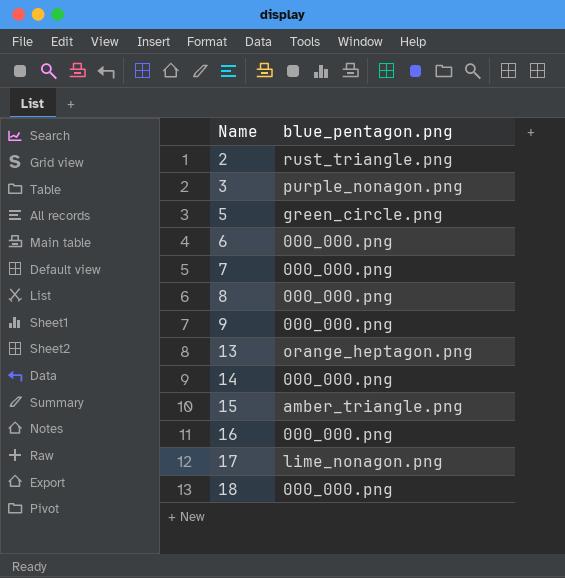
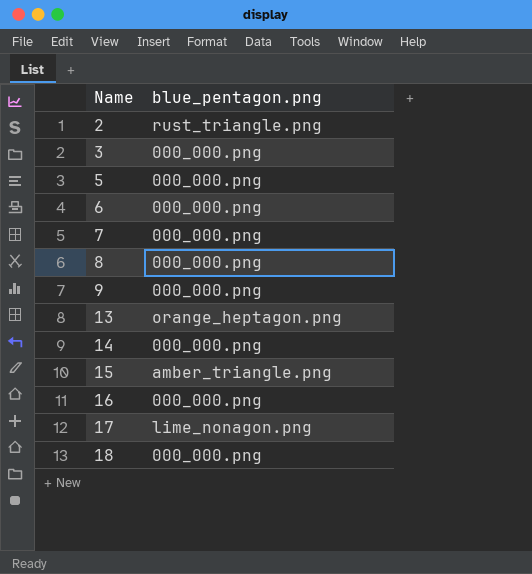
3 | blue_pentagon.png: purple_nonagon.png -> 000_000.png
5 | blue_pentagon.png: green_circle.png -> 000_000.png

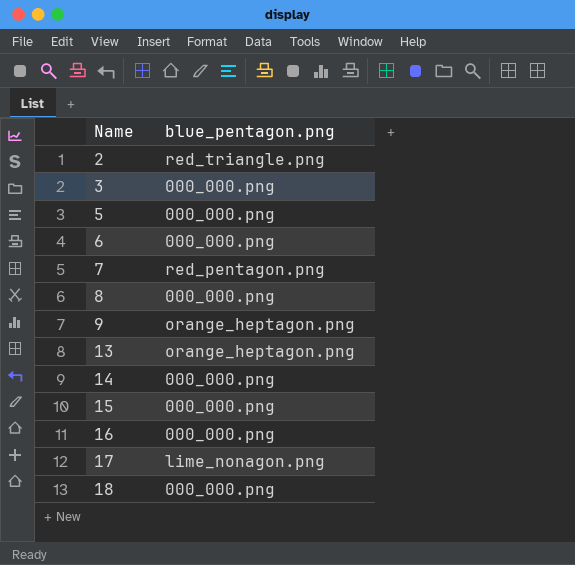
2 | blue_pentagon.png: rust_triangle.png -> red_triangle.png
7 | blue_pentagon.png: 000_000.png -> red_pentagon.png
9 | blue_pentagon.png: 000_000.png -> orange_heptagon.png
15 | blue_pentagon.png: amber_triangle.png -> 000_000.png

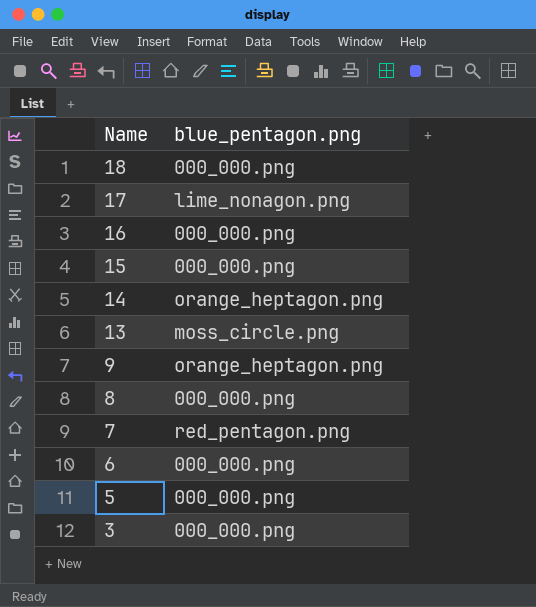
row order: Name ascending -> Name descending
row 2: red_triangle.png -> none
14 | blue_pentagon.png: 000_000.png -> orange_heptagon.png
13 | blue_pentagon.png: orange_heptagon.png -> moss_circle.png

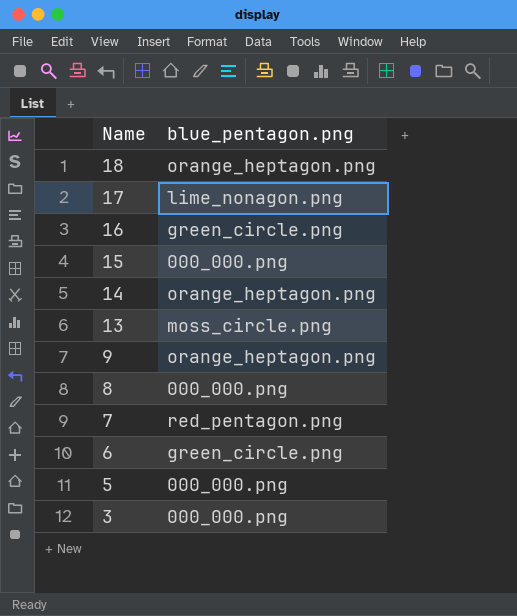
18 | blue_pentagon.png: 000_000.png -> orange_heptagon.png
16 | blue_pentagon.png: 000_000.png -> green_circle.png
6 | blue_pentagon.png: 000_000.png -> green_circle.png

